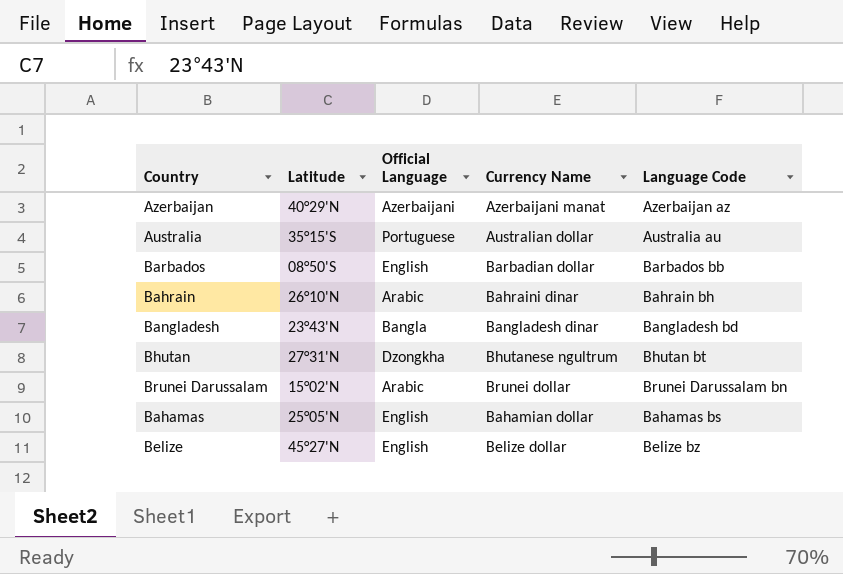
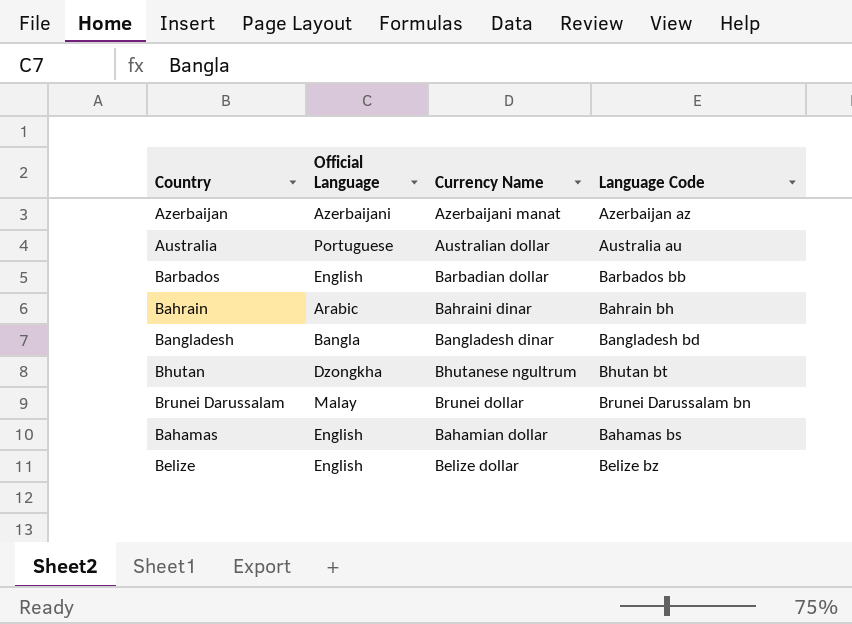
column Latitude | position: 2 -> none
Brunei Darussalam | Official Language: Arabic -> Malay

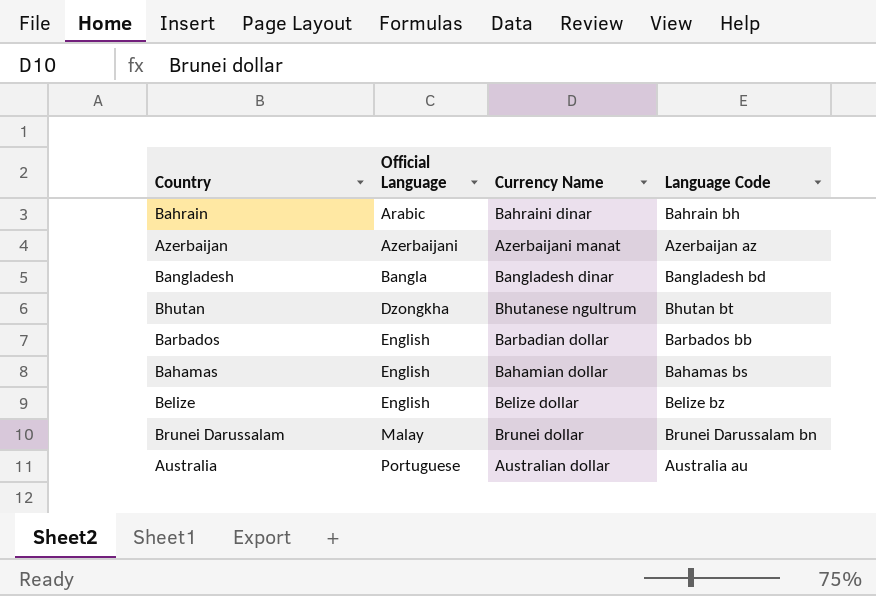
row order: none -> Official Language ascending

